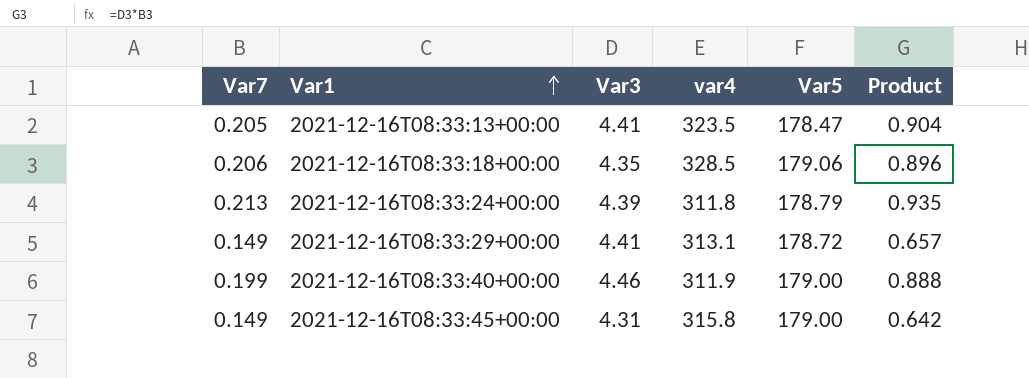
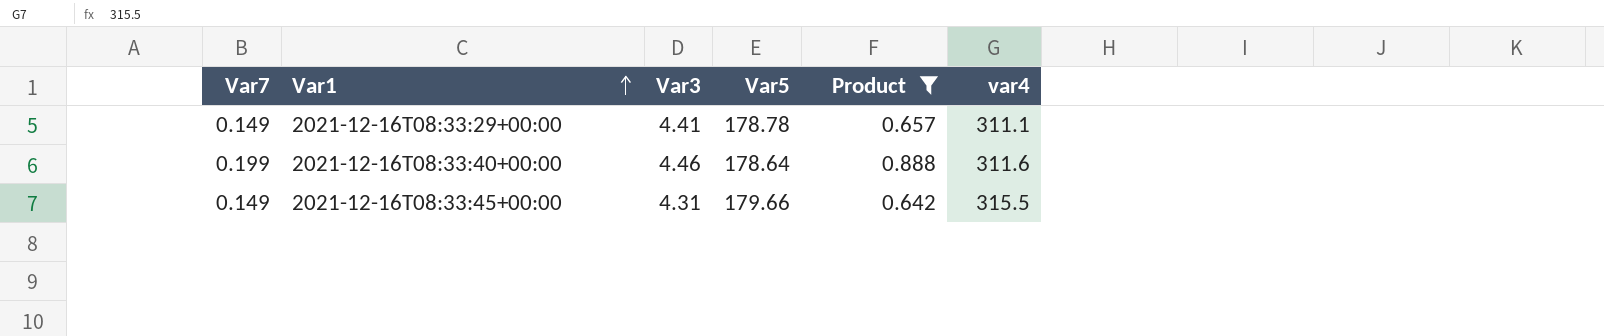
filter: none -> Product <= 0.888
column var4 | position: 4 -> 6
2021-12-16T08:33:29+00:00 | Var5: 178.72 -> 178.78
2021-12-16T08:33:29+00:00 | var4: 313.1 -> 311.1
2021-12-16T08:33:40+00:00 | Var5: 179.00 -> 178.64
2021-12-16T08:33:40+00:00 | var4: 311.9 -> 311.6
2021-12-16T08:33:45+00:00 | Var5: 179.00 -> 179.66
2021-12-16T08:33:45+00:00 | var4: 315.8 -> 315.5

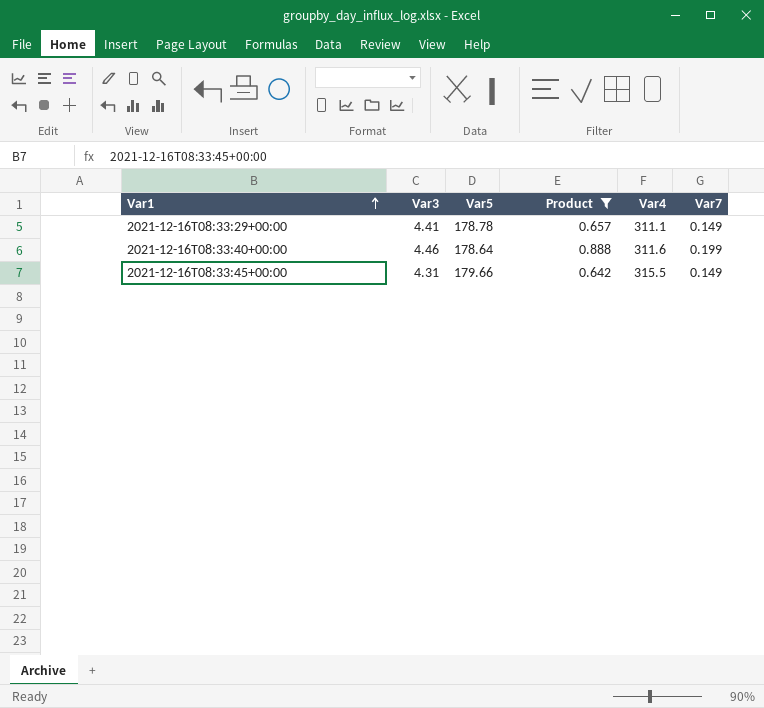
column name: var4 -> Var4
column Var7 | position: 1 -> 6

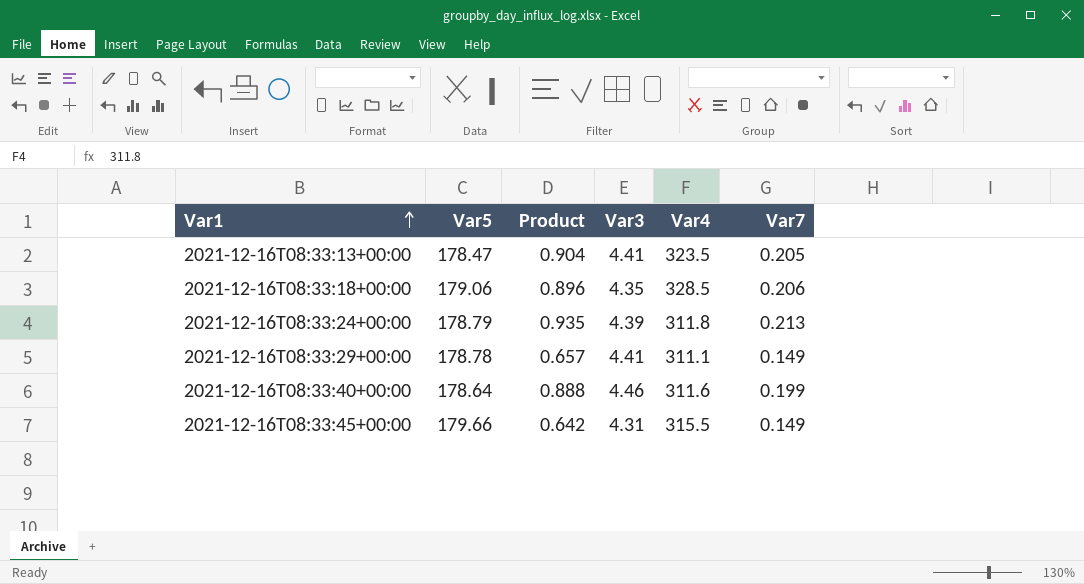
filter: Product <= 0.888 -> none
column Var3 | position: 2 -> 4

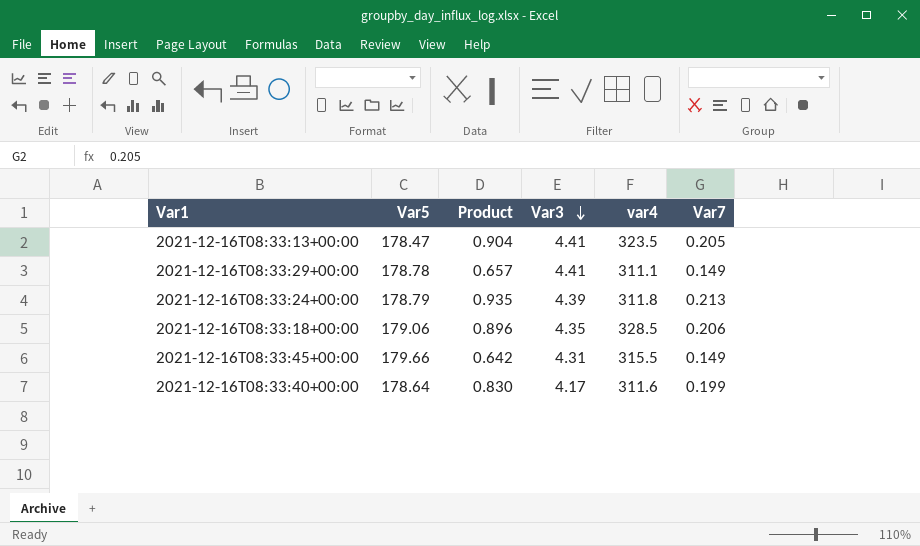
row order: Var1 ascending -> Var3 descending
column name: Var4 -> var4
2021-12-16T08:33:40+00:00 | Product: 0.888 -> 0.830
2021-12-16T08:33:40+00:00 | Var3: 4.46 -> 4.17

